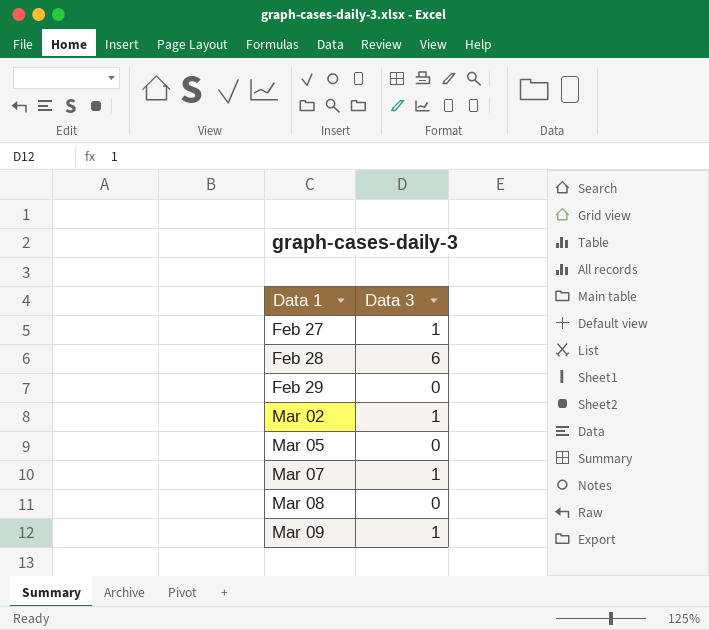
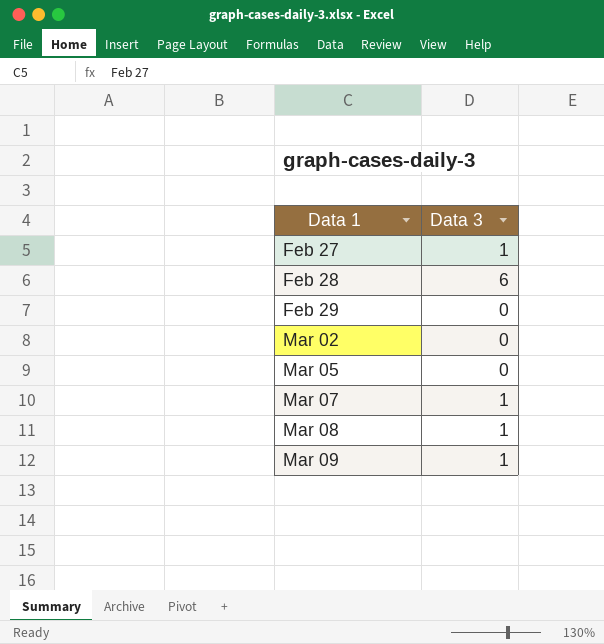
Mar 02 | Data 3: 1 -> 0
Mar 08 | Data 3: 0 -> 1

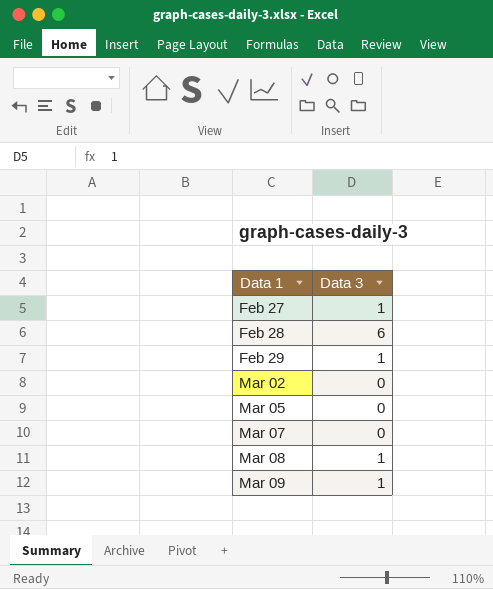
Feb 29 | Data 3: 0 -> 1
Mar 07 | Data 3: 1 -> 0

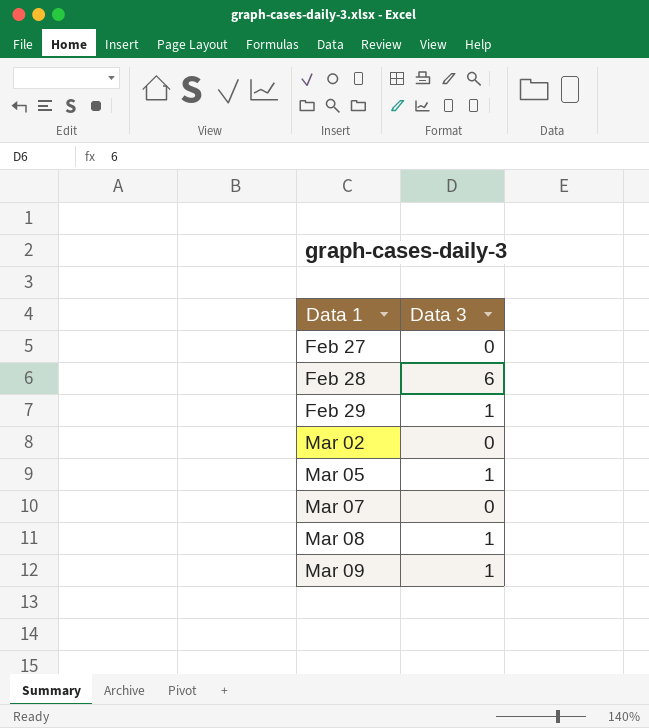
Feb 27 | Data 3: 1 -> 0
Mar 05 | Data 3: 0 -> 1

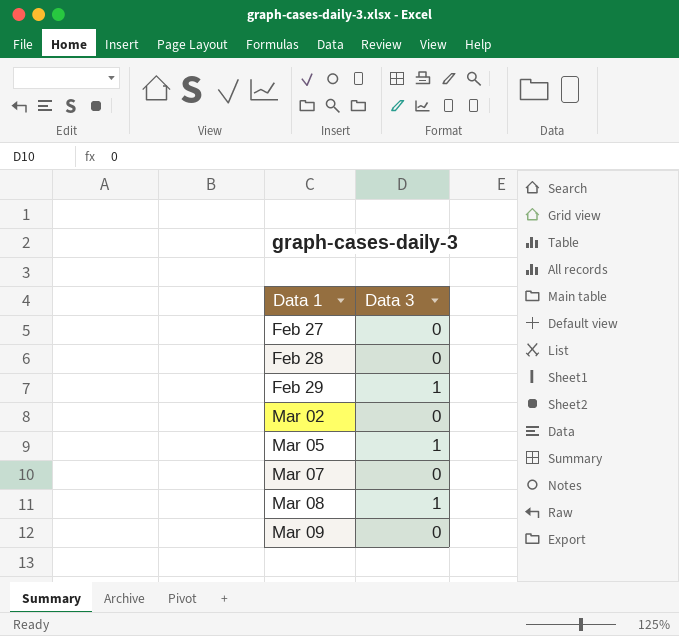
Feb 28 | Data 3: 6 -> 0
Mar 09 | Data 3: 1 -> 0

